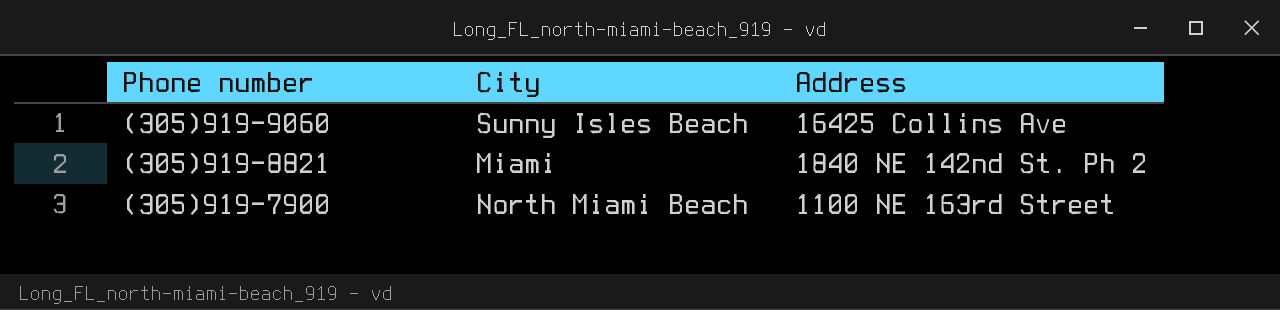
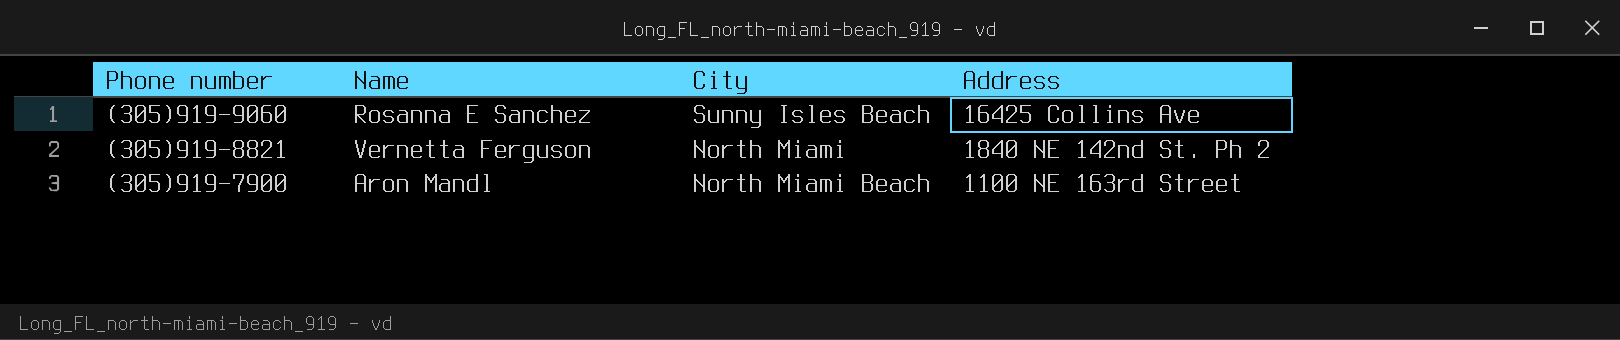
column Name | position: none -> 2
(305)919-8821 | City: Miami -> North Miami

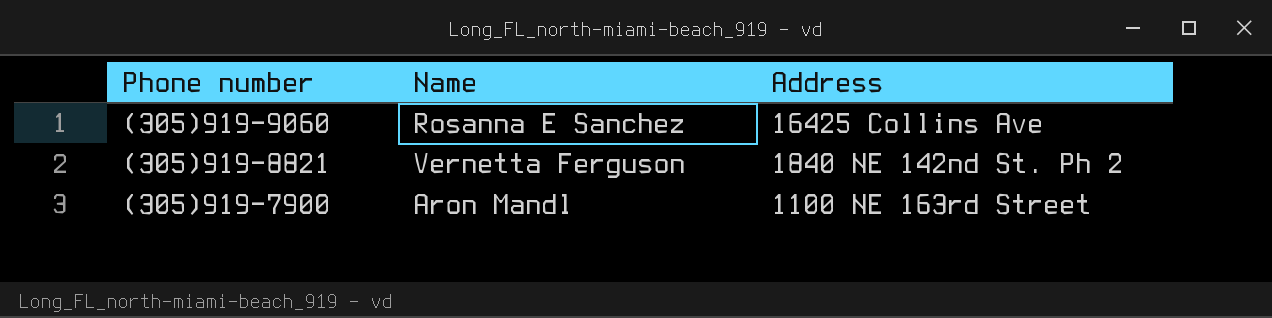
column City | position: 3 -> none

